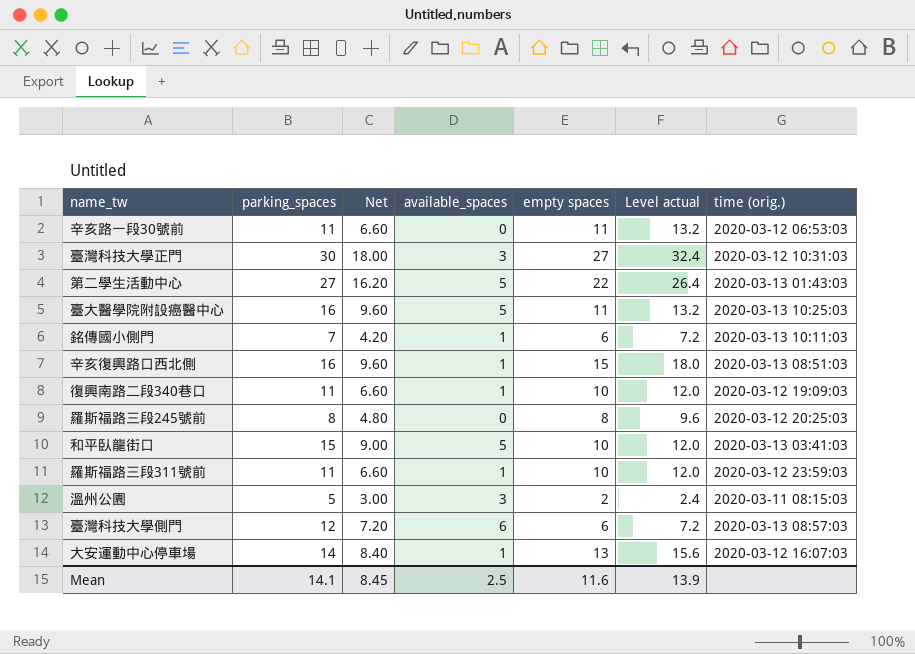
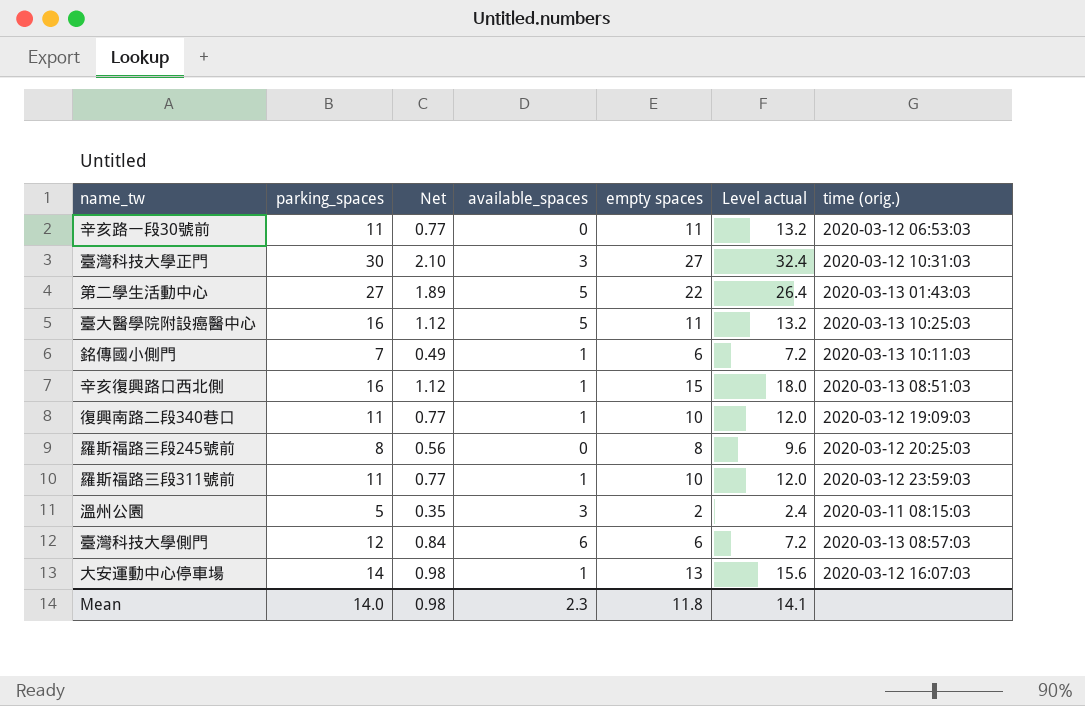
column Net | formula: [parking_spaces] * 0.6 -> [parking_spaces] * 0.07
row 和平臥龍街口: 15 | 9.00 | 5 | 10 | 12.0 | 2020-03-13 03:41:03 -> none
Mean | parking_spaces: 14.1 -> 14.0
Mean | Net: 8.45 -> 0.98
Mean | available_spaces: 2.5 -> 2.3
Mean | empty spaces: 11.6 -> 11.8
Mean | Level actual: 13.9 -> 14.1

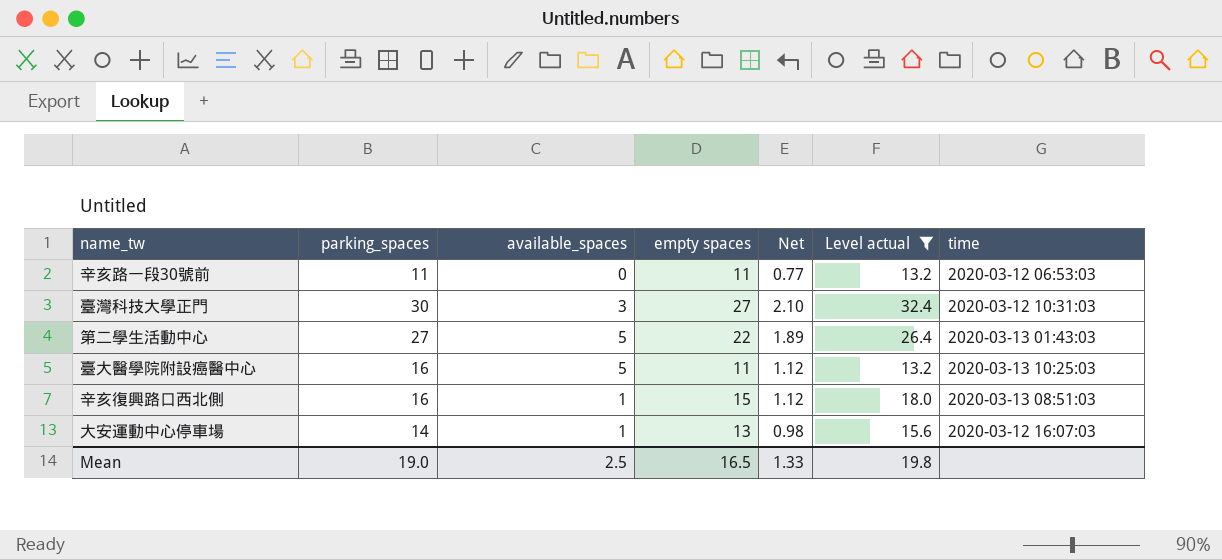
filter: none -> Level actual >= 13.2
column Net | position: 3 -> 5
column name: time (orig.) -> time
Mean | parking_spaces: 14.0 -> 19.0
Mean | available_spaces: 2.3 -> 2.5
Mean | empty spaces: 11.8 -> 16.5
Mean | Net: 0.98 -> 1.33
Mean | Level actual: 14.1 -> 19.8

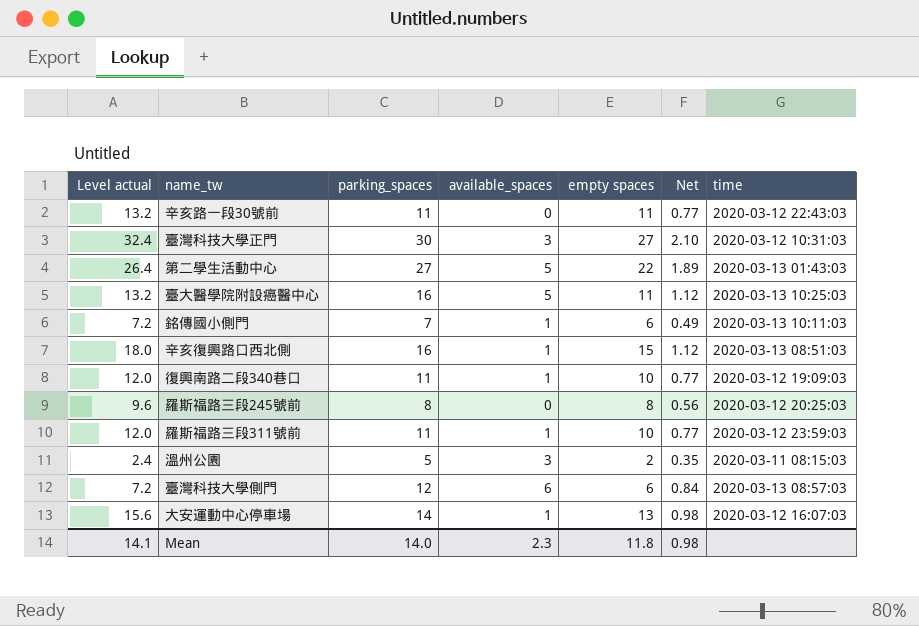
filter: Level actual >= 13.2 -> none
column Level actual | position: 6 -> 1
辛亥路一段30號前 | time: 2020-03-12 06:53:03 -> 2020-03-12 22:43:03
Mean | Level actual: 19.8 -> 14.1
Mean | parking_spaces: 19.0 -> 14.0
Mean | available_spaces: 2.5 -> 2.3
Mean | empty spaces: 16.5 -> 11.8
Mean | Net: 1.33 -> 0.98

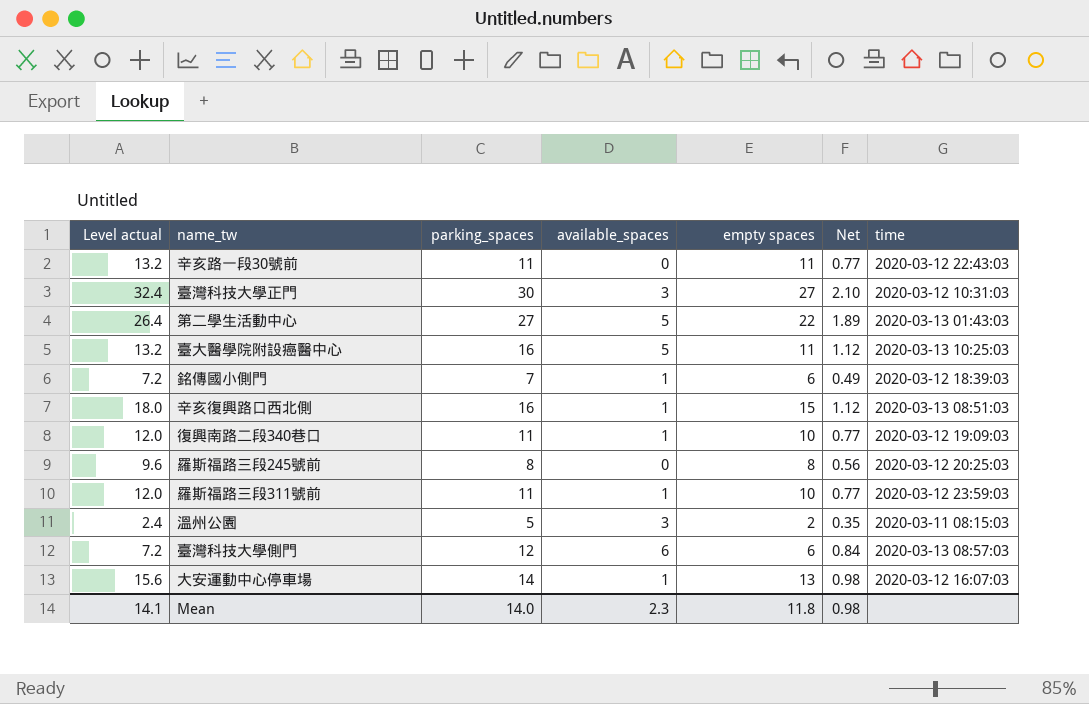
銘傳國小側門 | time: 2020-03-13 10:11:03 -> 2020-03-12 18:39:03

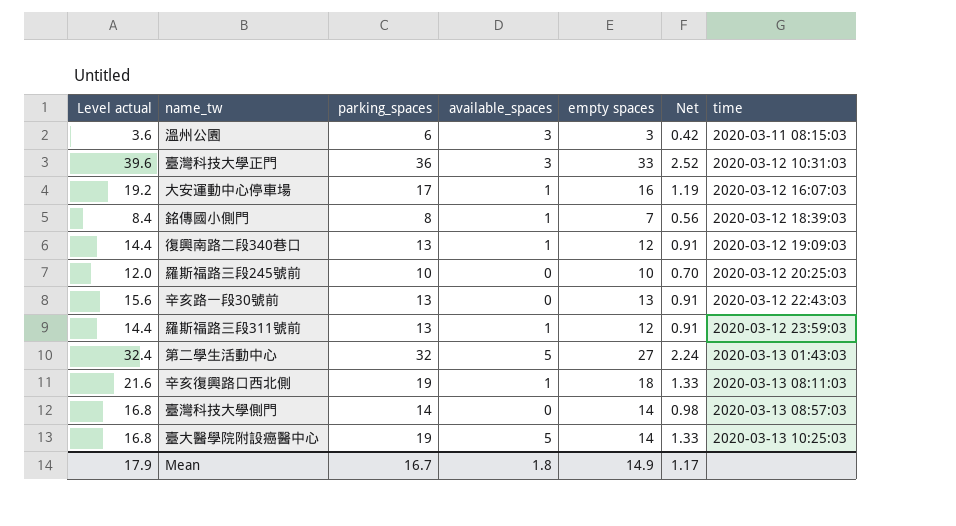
row order: none -> time ascending
溫州公園 | Level actual: 2.4 -> 3.6
溫州公園 | parking_spaces: 5 -> 6
溫州公園 | empty spaces: 2 -> 3
溫州公園 | Net: 0.35 -> 0.42
臺灣科技大學正門 | Level actual: 32.4 -> 39.6
臺灣科技大學正門 | parking_spaces: 30 -> 36
臺灣科技大學正門 | empty spaces: 27 -> 33
臺灣科技大學正門 | Net: 2.10 -> 2.52
大安運動中心停車場 | Level actual: 15.6 -> 19.2
大安運動中心停車場 | parking_spaces: 14 -> 17
大安運動中心停車場 | empty spaces: 13 -> 16
大安運動中心停車場 | Net: 0.98 -> 1.19
銘傳國小側門 | Level actual: 7.2 -> 8.4
銘傳國小側門 | parking_spaces: 7 -> 8
銘傳國小側門 | empty spaces: 6 -> 7
銘傳國小側門 | Net: 0.49 -> 0.56
復興南路二段340巷口 | Level actual: 12.0 -> 14.4
復興南路二段340巷口 | parking_spaces: 11 -> 13
復興南路二段340巷口 | empty spaces: 10 -> 12
復興南路二段340巷口 | Net: 0.77 -> 0.91
羅斯福路三段245號前 | Level actual: 9.6 -> 12.0
羅斯福路三段245號前 | parking_spaces: 8 -> 10
羅斯福路三段245號前 | empty spaces: 8 -> 10
羅斯福路三段245號前 | Net: 0.56 -> 0.70
辛亥路一段30號前 | Level actual: 13.2 -> 15.6
辛亥路一段30號前 | parking_spaces: 11 -> 13
辛亥路一段30號前 | empty spaces: 11 -> 13
辛亥路一段30號前 | Net: 0.77 -> 0.91
羅斯福路三段311號前 | Level actual: 12.0 -> 14.4
羅斯福路三段311號前 | parking_spaces: 11 -> 13
羅斯福路三段311號前 | empty spaces: 10 -> 12
羅斯福路三段311號前 | Net: 0.77 -> 0.91
第二學生活動中心 | Level actual: 26.4 -> 32.4
第二學生活動中心 | parking_spaces: 27 -> 32
第二學生活動中心 | empty spaces: 22 -> 27
第二學生活動中心 | Net: 1.89 -> 2.24
辛亥復興路口西北側 | Level actual: 18.0 -> 21.6
辛亥復興路口西北側 | parking_spaces: 16 -> 19
辛亥復興路口西北側 | empty spaces: 15 -> 18
辛亥復興路口西北側 | Net: 1.12 -> 1.33
辛亥復興路口西北側 | time: 2020-03-13 08:51:03 -> 2020-03-13 08:11:03
臺灣科技大學側門 | Level actual: 7.2 -> 16.8
臺灣科技大學側門 | parking_spaces: 12 -> 14
臺灣科技大學側門 | available_spaces: 6 -> 0
臺灣科技大學側門 | empty spaces: 6 -> 14
臺灣科技大學側門 | Net: 0.84 -> 0.98
臺大醫學院附設癌醫中心 | Level actual: 13.2 -> 16.8
臺大醫學院附設癌醫中心 | parking_spaces: 16 -> 19
臺大醫學院附設癌醫中心 | empty spaces: 11 -> 14
臺大醫學院附設癌醫中心 | Net: 1.12 -> 1.33
Mean | Level actual: 14.1 -> 17.9
Mean | parking_spaces: 14.0 -> 16.7
Mean | available_spaces: 2.3 -> 1.8
Mean | empty spaces: 11.8 -> 14.9
Mean | Net: 0.98 -> 1.17

